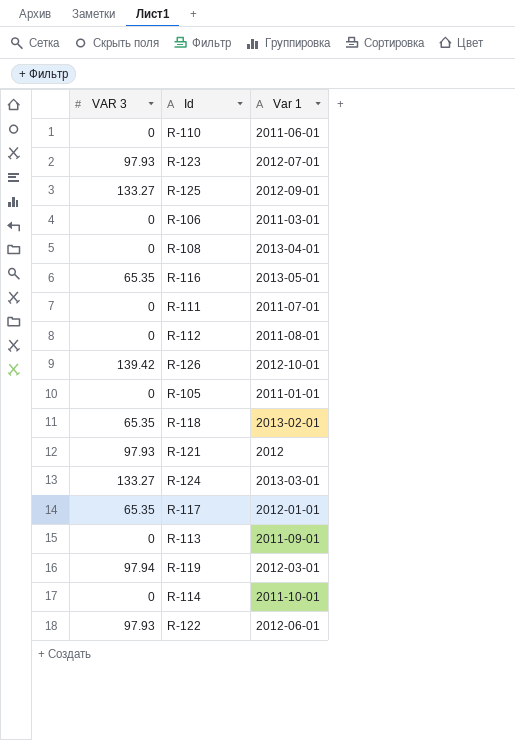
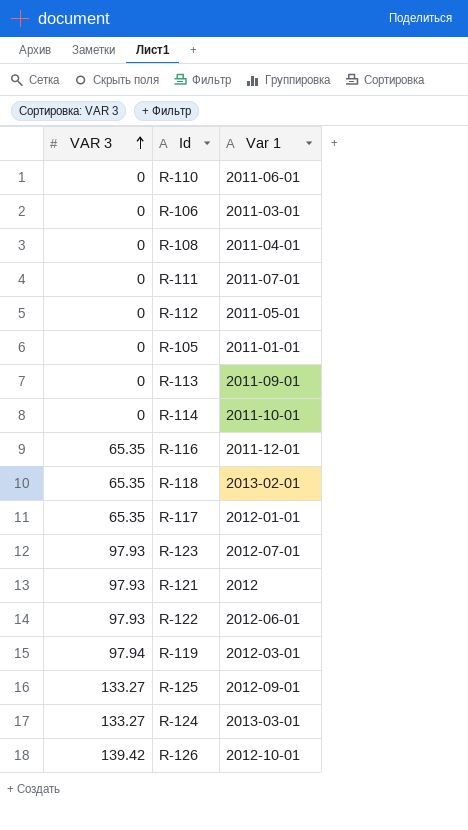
row order: none -> VAR 3 ascending
R-108 | Var 1: 2013-04-01 -> 2011-04-01
R-112 | Var 1: 2011-08-01 -> 2011-05-01
R-116 | Var 1: 2013-05-01 -> 2011-12-01

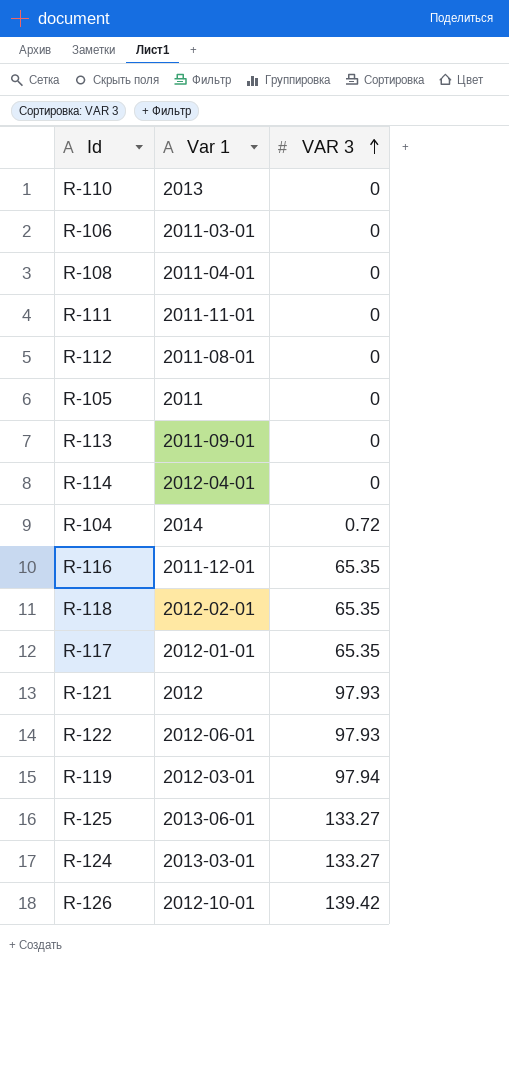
column VAR 3 | position: 1 -> 3
row R-123: 97.93 | 2012-07-01 -> none
R-110 | Var 1: 2011-06-01 -> 2013
R-111 | Var 1: 2011-07-01 -> 2011-11-01
R-112 | Var 1: 2011-05-01 -> 2011-08-01
R-105 | Var 1: 2011-01-01 -> 2011
R-114 | Var 1: 2011-10-01 -> 2012-04-01
row R-104: none -> 2014 | 0.72
R-118 | Var 1: 2013-02-01 -> 2012-02-01
R-125 | Var 1: 2012-09-01 -> 2013-06-01

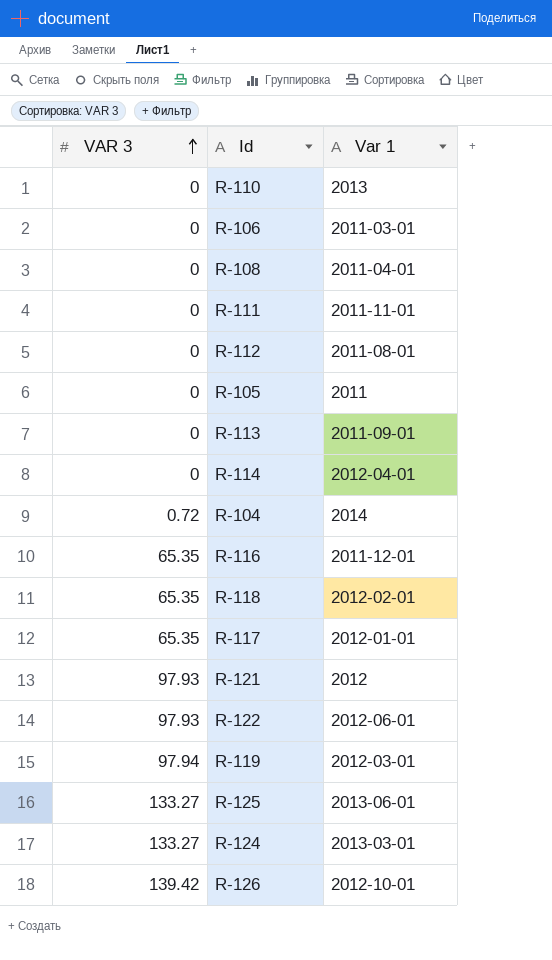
column VAR 3 | position: 3 -> 1

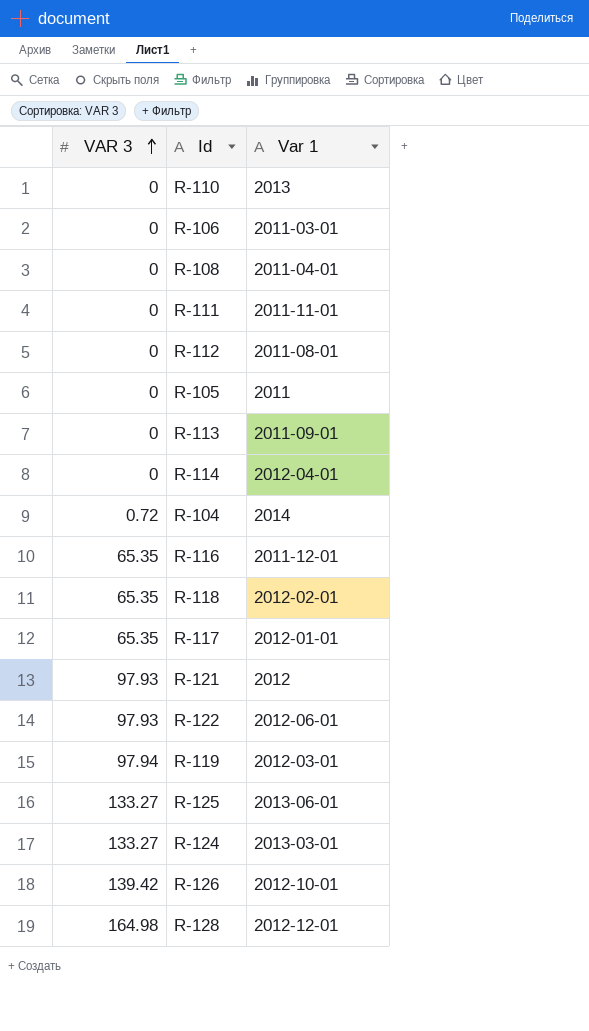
row R-128: none -> 164.98 | 2012-12-01

